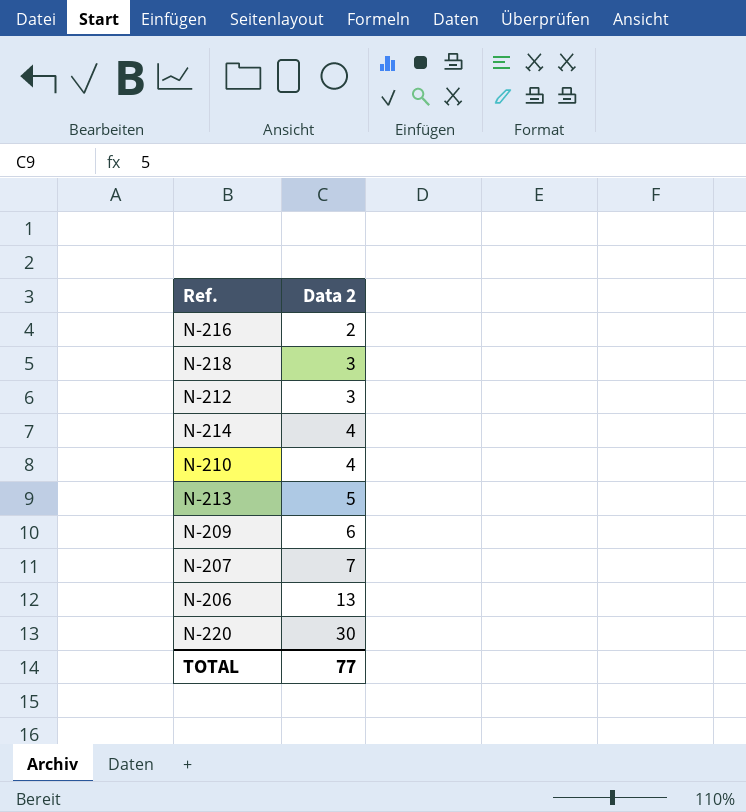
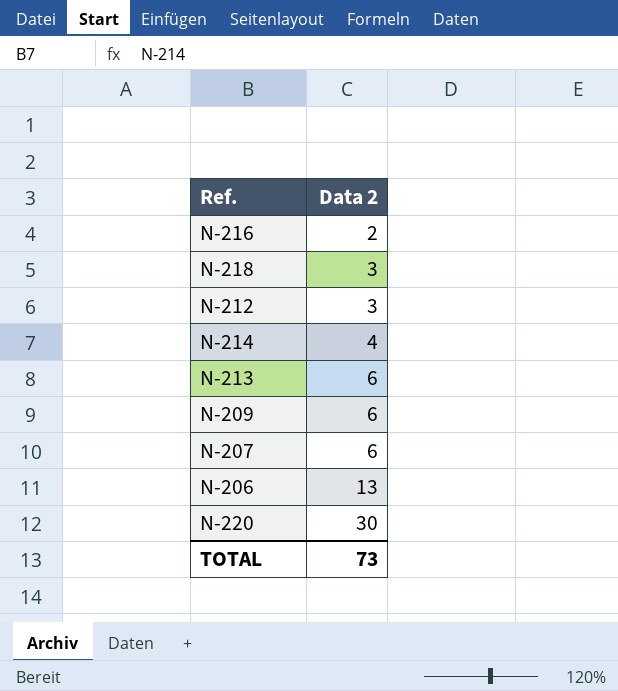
row N-210: 4 -> none
N-213 | Data 2: 5 -> 6
N-207 | Data 2: 7 -> 6
TOTAL | Data 2: 77 -> 73

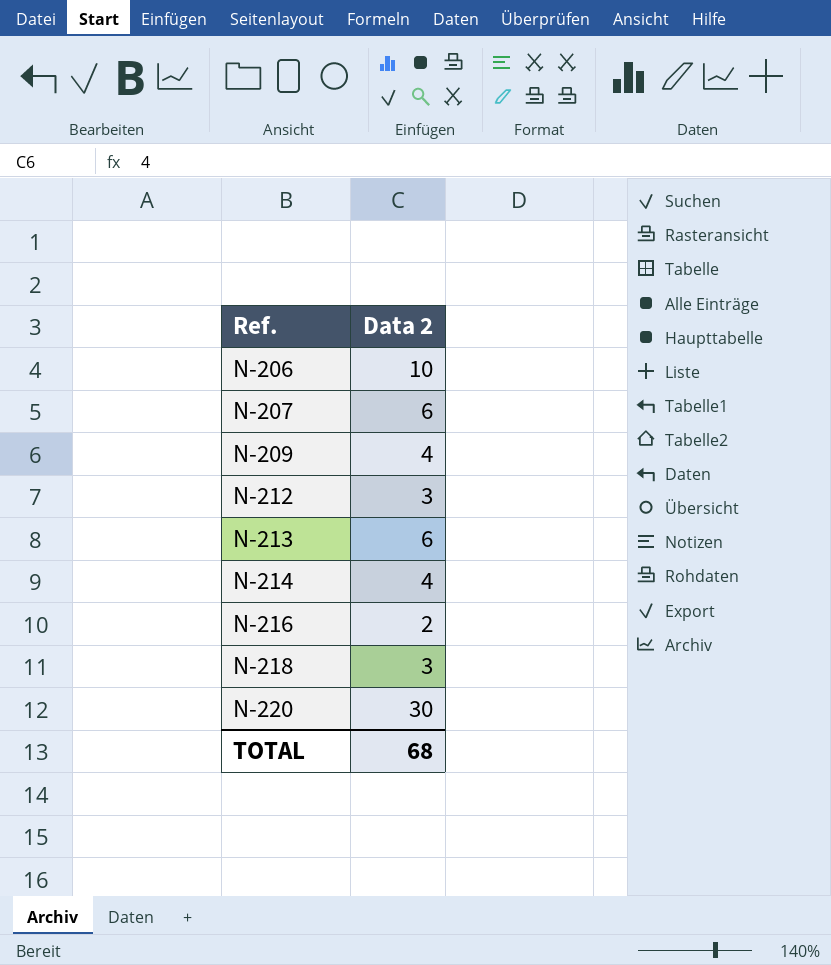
row order: Data 2 ascending -> Ref. ascending
N-206 | Data 2: 13 -> 10
N-209 | Data 2: 6 -> 4
TOTAL | Data 2: 73 -> 68

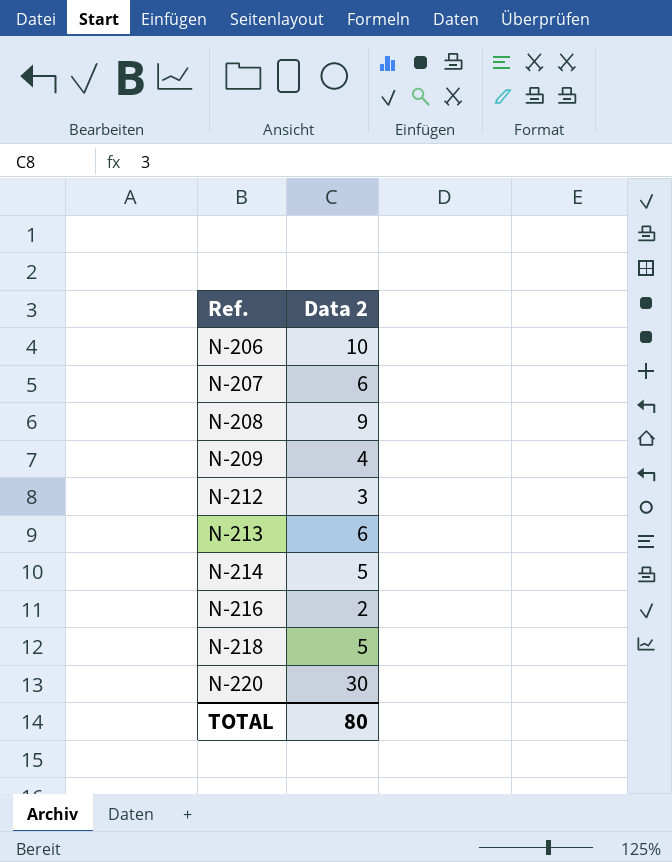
row N-208: none -> 9
N-214 | Data 2: 4 -> 5
N-218 | Data 2: 3 -> 5
TOTAL | Data 2: 68 -> 80

